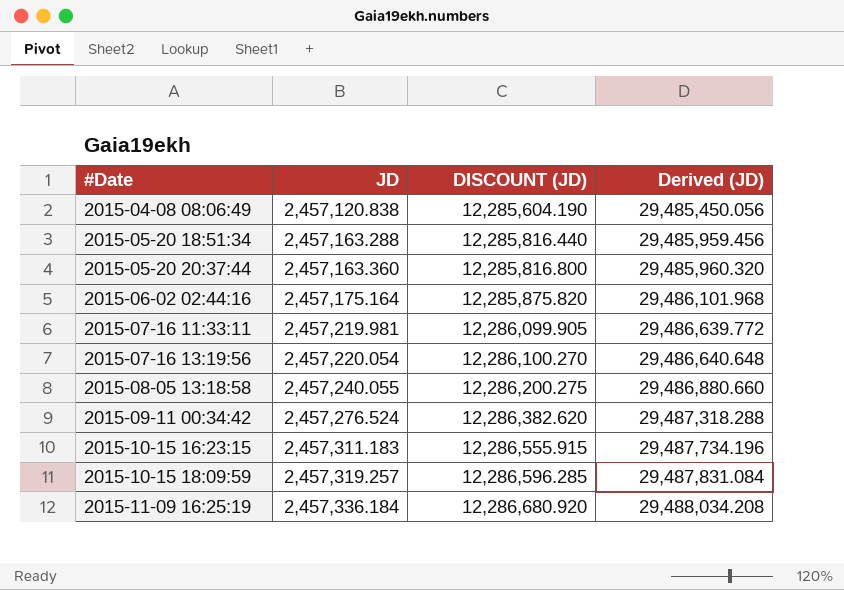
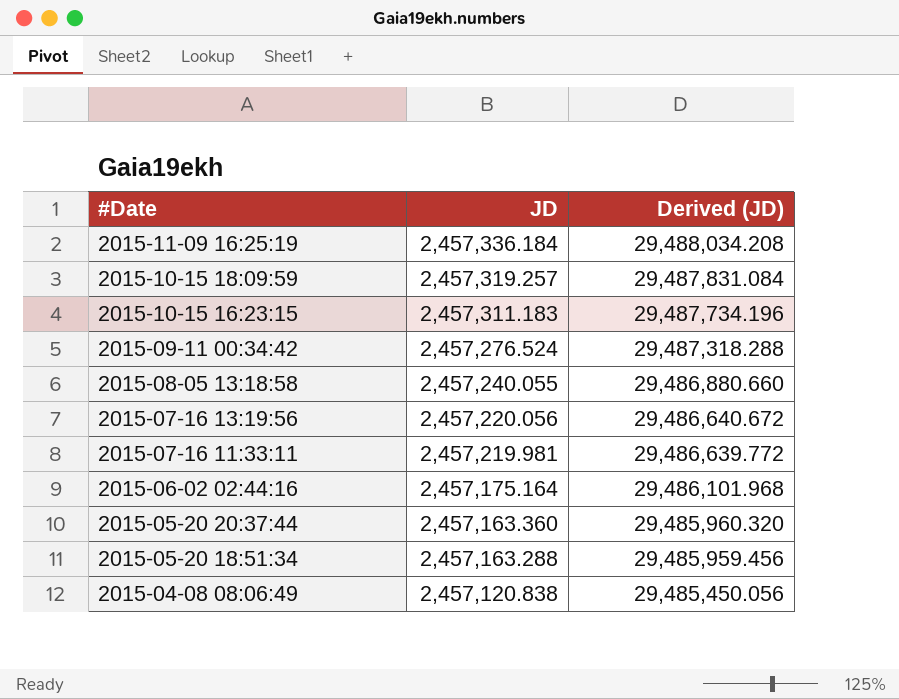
row order: #Date ascending -> #Date descending
column DISCOUNT (JD) | formula: [JD] * 5 -> none
2015-07-16 13:19:56 | JD: 2,457,220.054 -> 2,457,220.056
2015-07-16 13:19:56 | Derived (JD): 29,486,640.648 -> 29,486,640.672

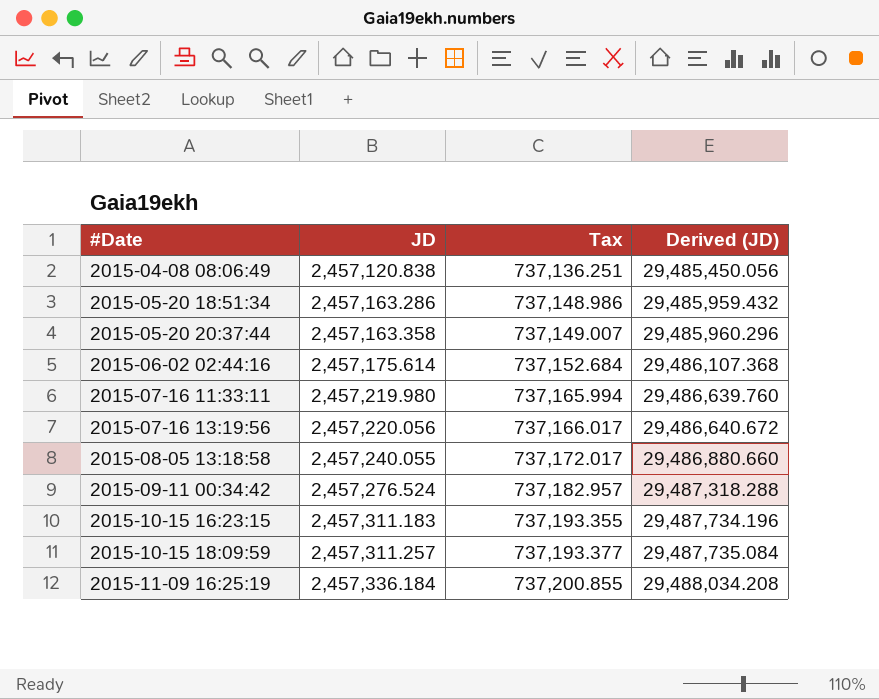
row order: #Date descending -> #Date ascending
column Tax | formula: none -> [JD] * 0.3
2015-05-20 18:51:34 | JD: 2,457,163.288 -> 2,457,163.286
2015-05-20 18:51:34 | Derived (JD): 29,485,959.456 -> 29,485,959.432
2015-05-20 20:37:44 | JD: 2,457,163.360 -> 2,457,163.358
2015-05-20 20:37:44 | Derived (JD): 29,485,960.320 -> 29,485,960.296
2015-06-02 02:44:16 | JD: 2,457,175.164 -> 2,457,175.614
2015-06-02 02:44:16 | Derived (JD): 29,486,101.968 -> 29,486,107.368
2015-07-16 11:33:11 | JD: 2,457,219.981 -> 2,457,219.980
2015-07-16 11:33:11 | Derived (JD): 29,486,639.772 -> 29,486,639.760
2015-10-15 18:09:59 | JD: 2,457,319.257 -> 2,457,311.257
2015-10-15 18:09:59 | Derived (JD): 29,487,831.084 -> 29,487,735.084

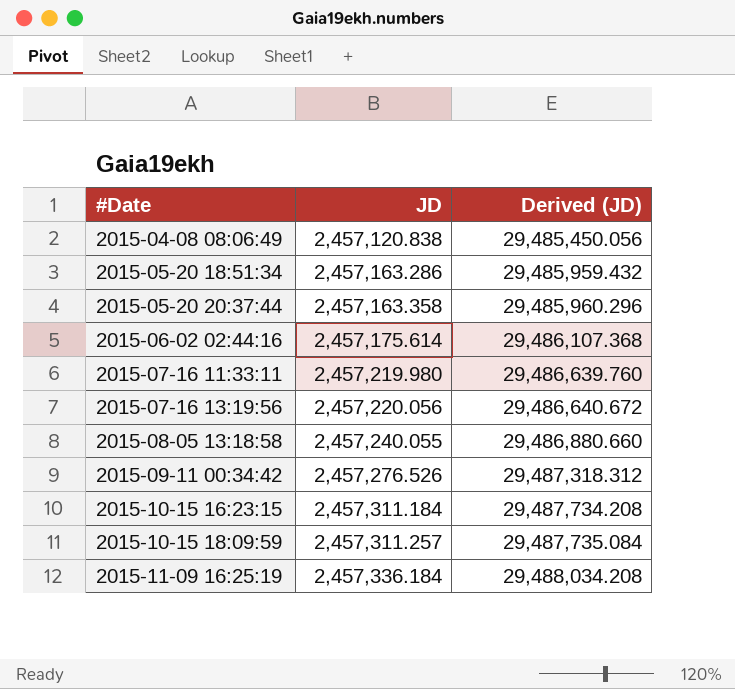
column Tax | formula: [JD] * 0.3 -> none
2015-09-11 00:34:42 | JD: 2,457,276.524 -> 2,457,276.526
2015-09-11 00:34:42 | Derived (JD): 29,487,318.288 -> 29,487,318.312
2015-10-15 16:23:15 | JD: 2,457,311.183 -> 2,457,311.184
2015-10-15 16:23:15 | Derived (JD): 29,487,734.196 -> 29,487,734.208

